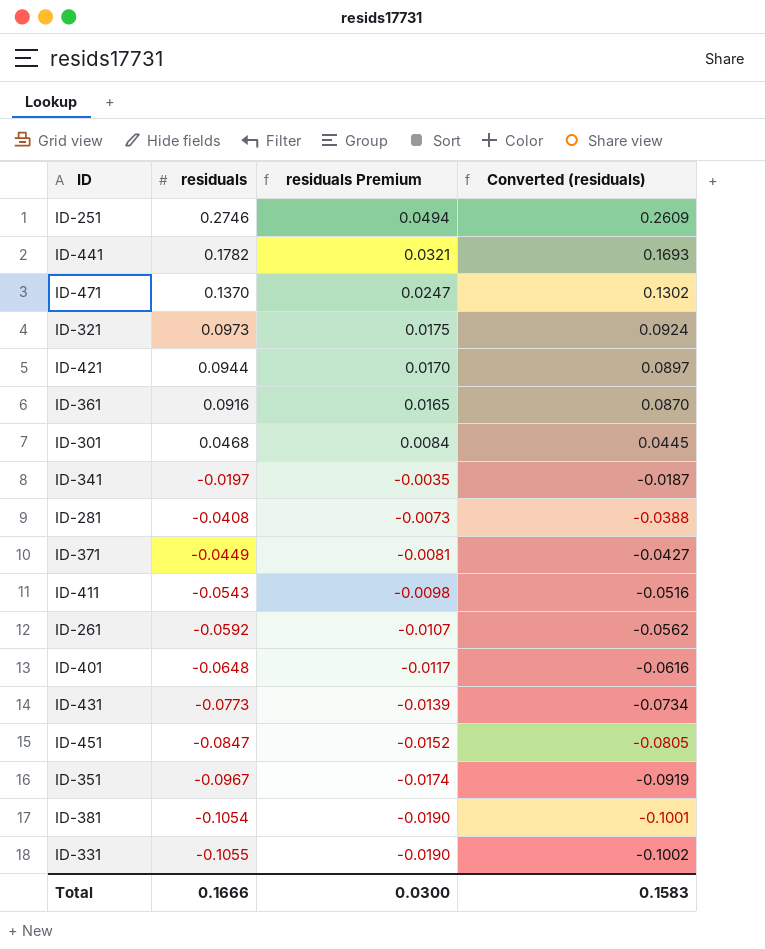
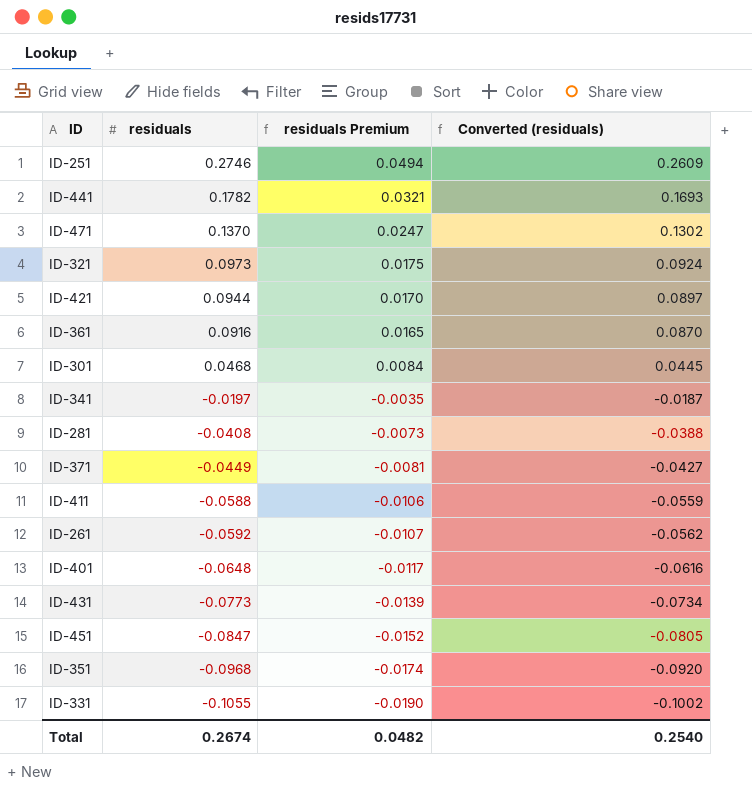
row ID-381: -0.1054 | -0.0190 | -0.1001 -> none
ID-411 | residuals: -0.0543 -> -0.0588
ID-411 | residuals Premium: -0.0098 -> -0.0106
ID-411 | Converted (residuals): -0.0516 -> -0.0559
ID-351 | residuals: -0.0967 -> -0.0968
ID-351 | Converted (residuals): -0.0919 -> -0.0920
Total | residuals: 0.1666 -> 0.2674
Total | residuals Premium: 0.0300 -> 0.0482
Total | Converted (residuals): 0.1583 -> 0.2540

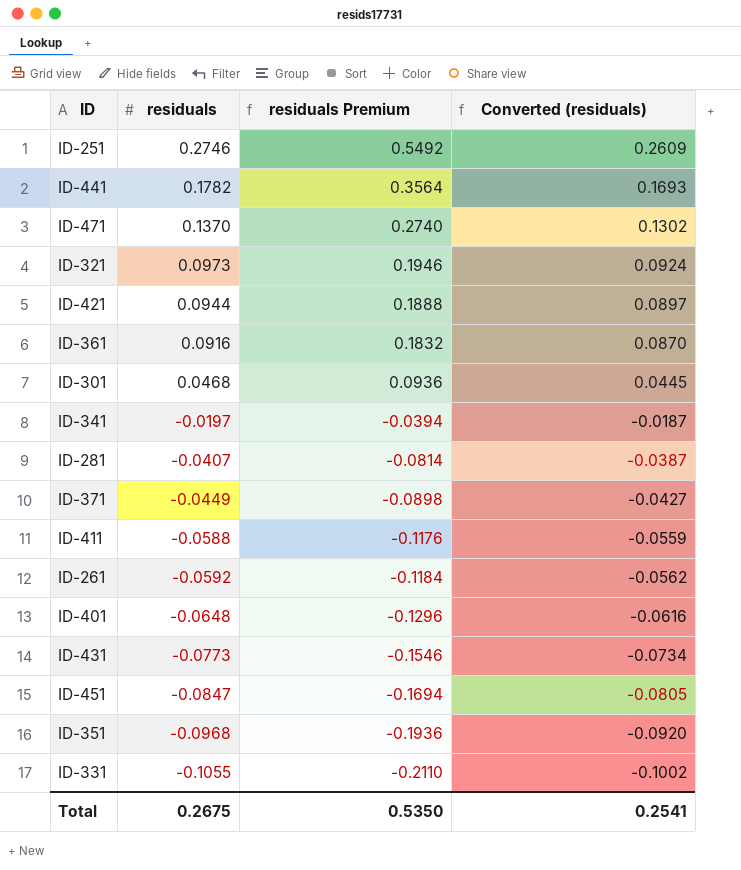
column residuals Premium | formula: [residuals] * 0.18 -> [residuals] * 2
ID-281 | residuals: -0.0408 -> -0.0407
ID-281 | Converted (residuals): -0.0388 -> -0.0387
Total | residuals: 0.2674 -> 0.2675
Total | residuals Premium: 0.0482 -> 0.5350
Total | Converted (residuals): 0.2540 -> 0.2541

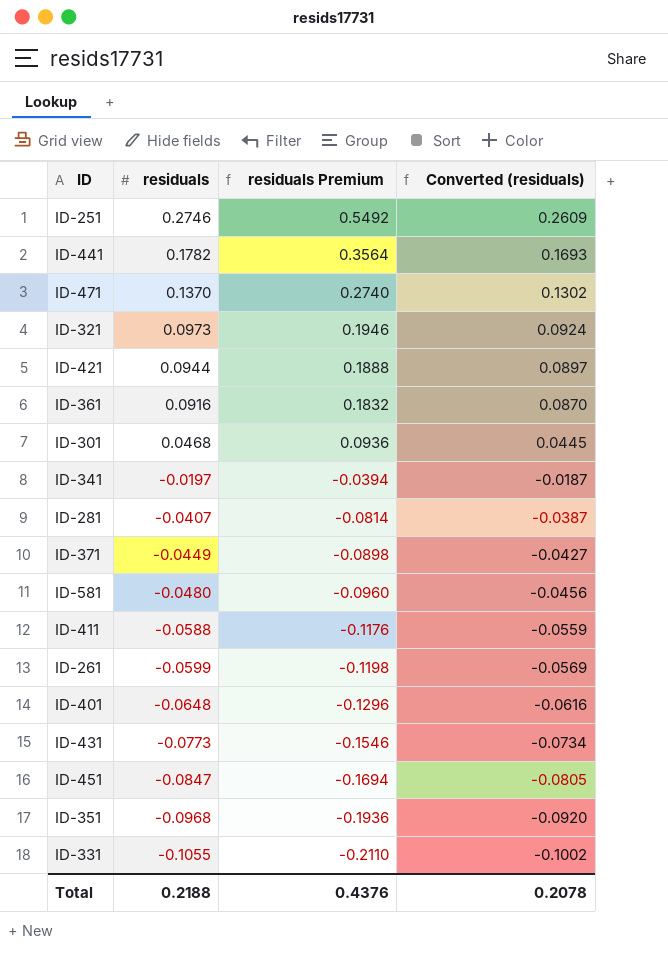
row ID-581: none -> -0.0480 | -0.0960 | -0.0456
ID-261 | residuals: -0.0592 -> -0.0599
ID-261 | residuals Premium: -0.1184 -> -0.1198
ID-261 | Converted (residuals): -0.0562 -> -0.0569
Total | residuals: 0.2675 -> 0.2188
Total | residuals Premium: 0.5350 -> 0.4376
Total | Converted (residuals): 0.2541 -> 0.2078

